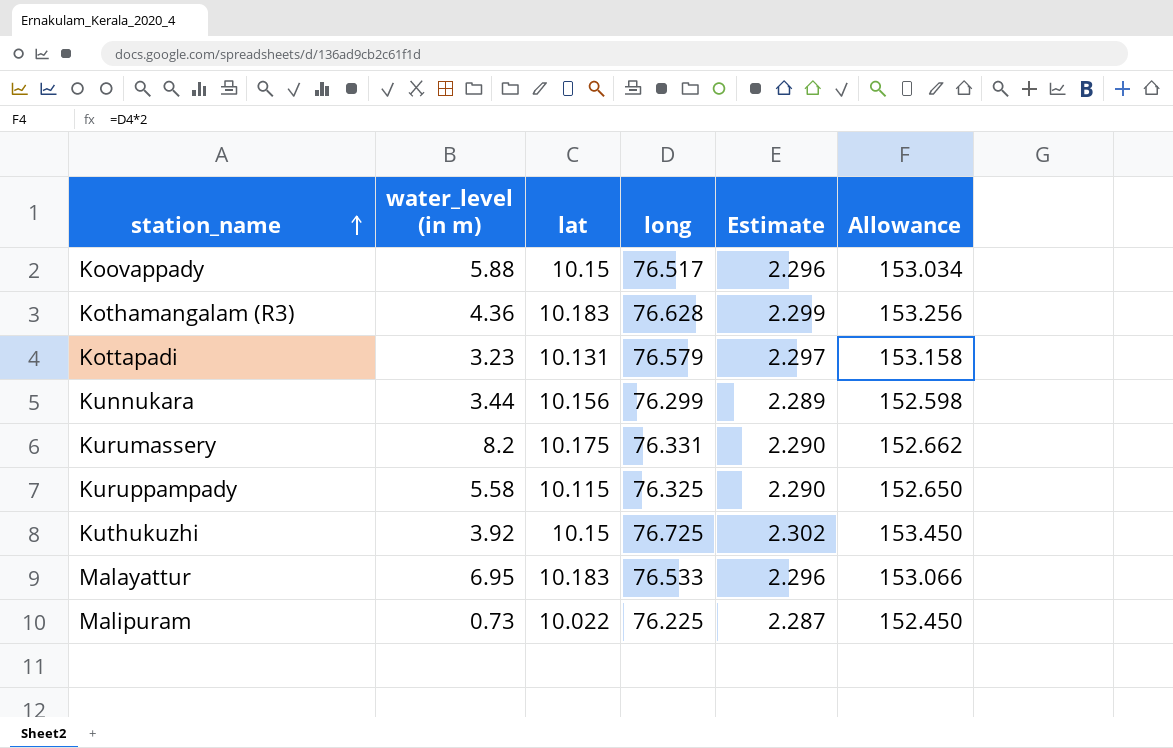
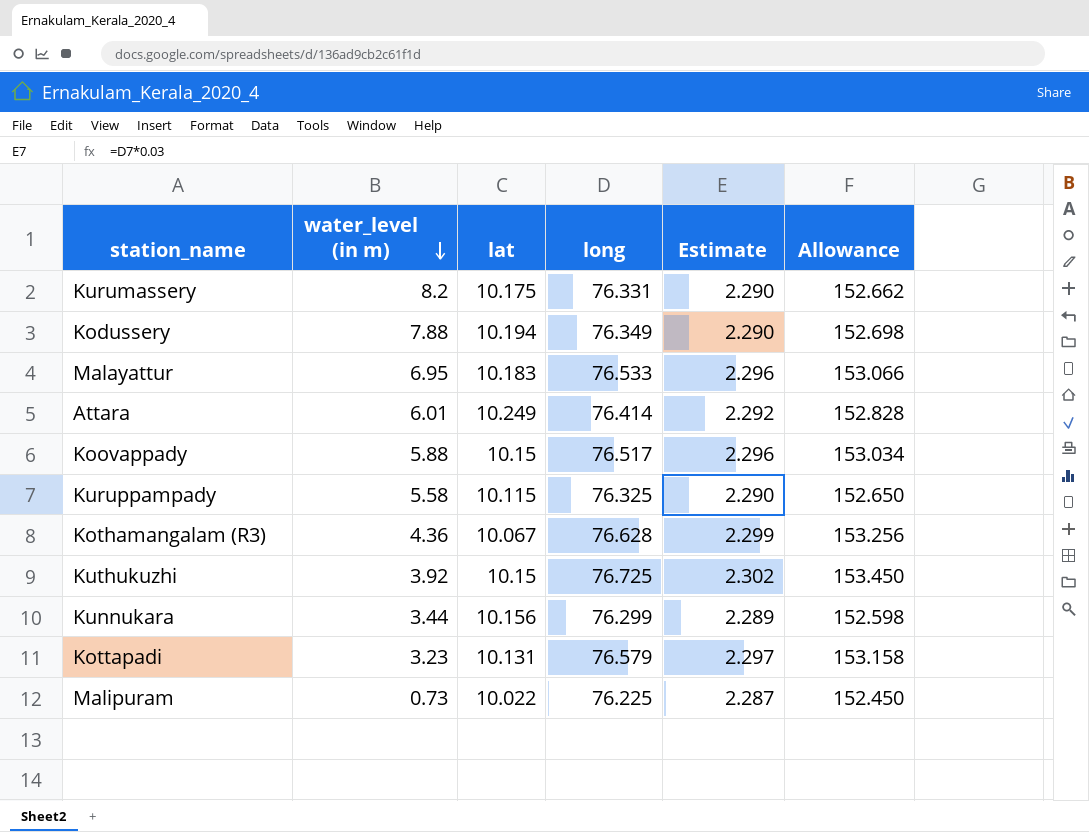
row order: station_name ascending -> water_level (in m) descending
row Kodussery: none -> 7.88 | 10.194 | 76.349 | 2.290 | 152.698
row Attara: none -> 6.01 | 10.249 | 76.414 | 2.292 | 152.828
Kothamangalam (R3) | lat: 10.183 -> 10.067

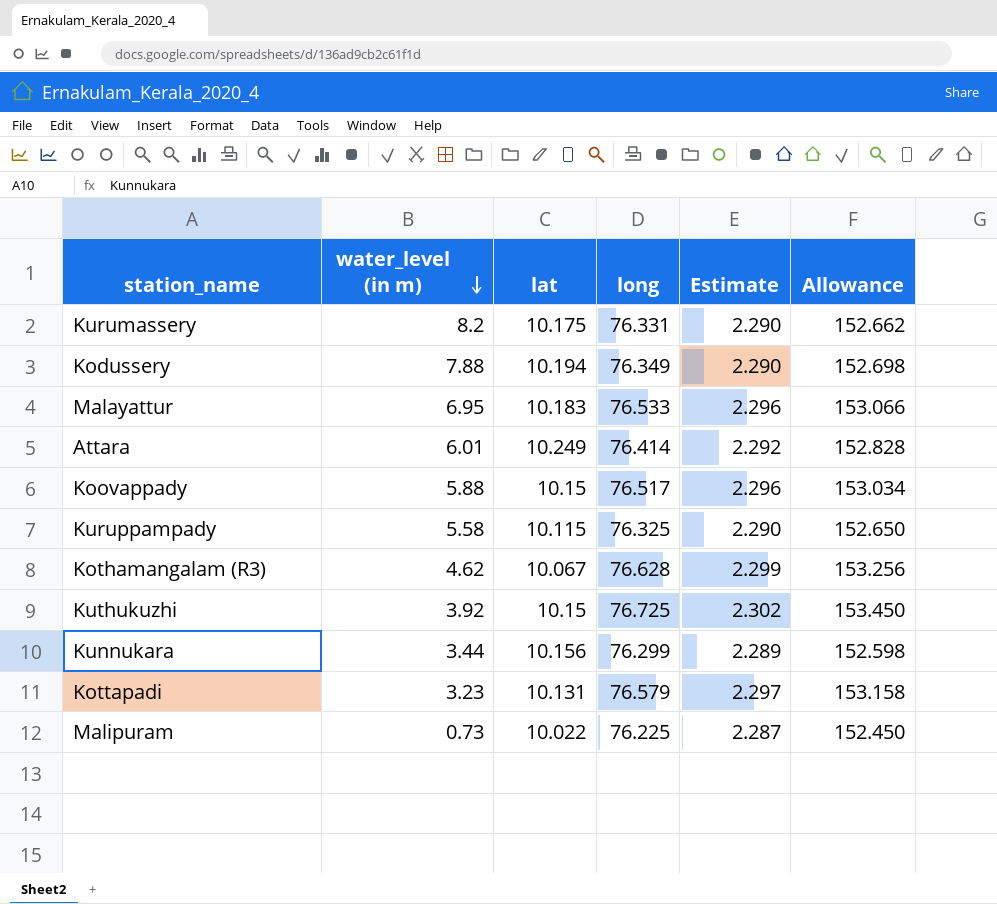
Kothamangalam (R3) | water_level (in m): 4.36 -> 4.62

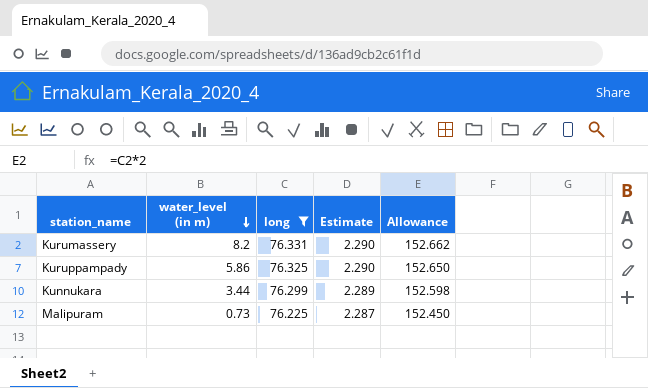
filter: none -> long <= 76.331
column lat | position: 3 -> none
Kuruppampady | water_level (in m): 5.58 -> 5.86

